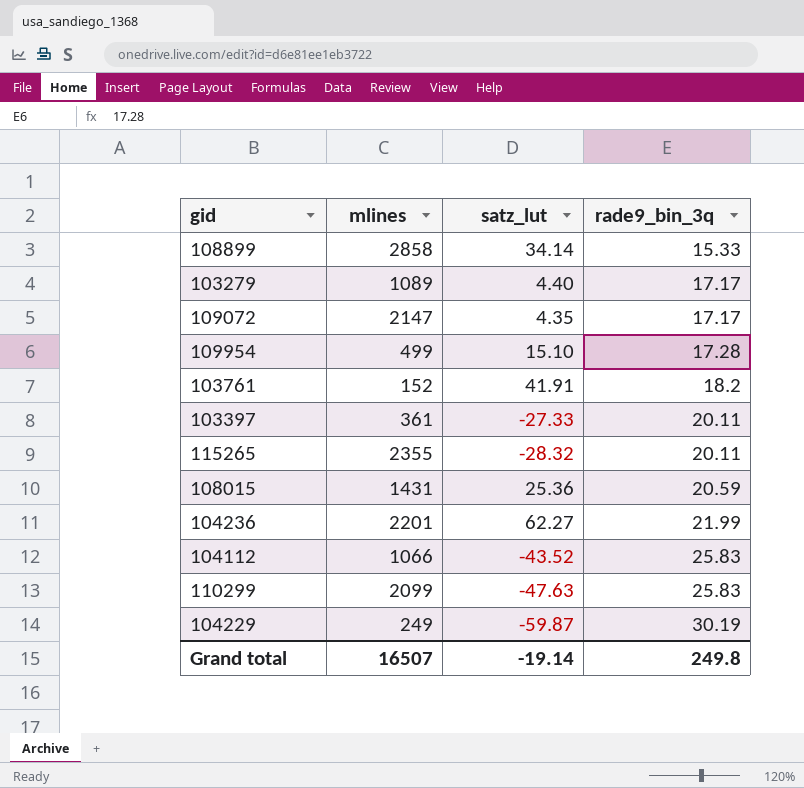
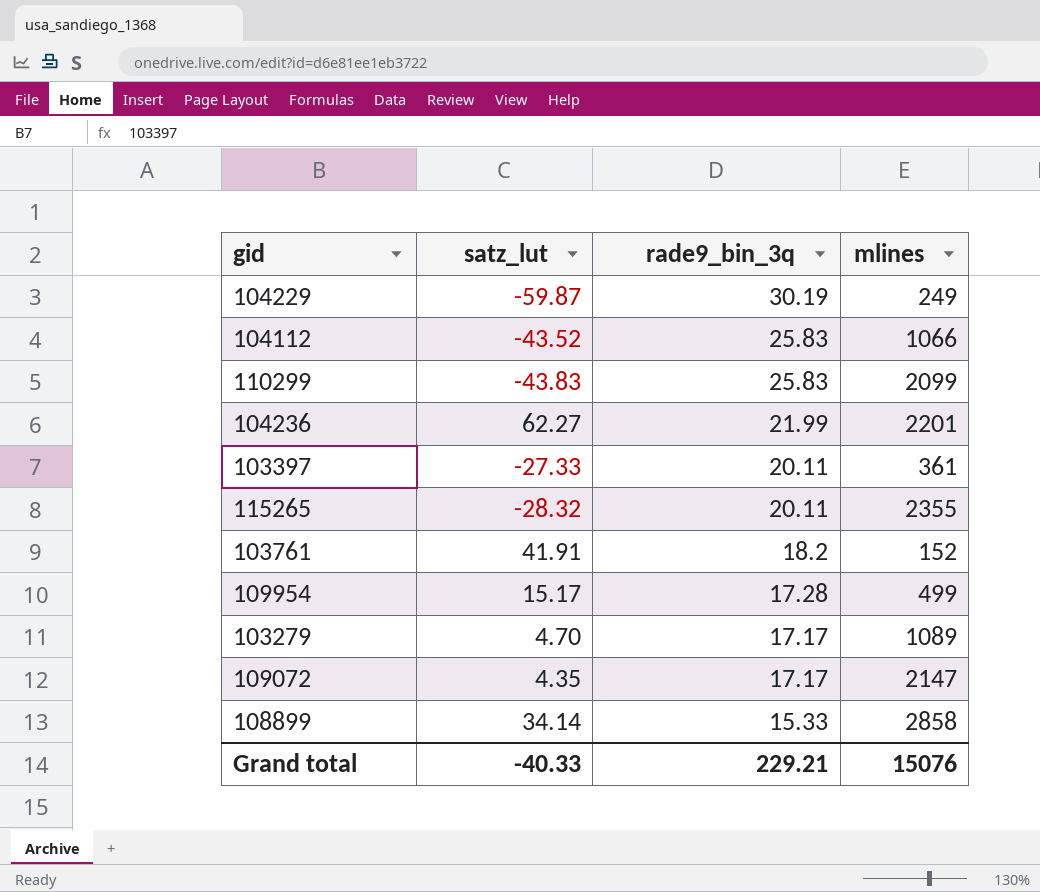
row order: rade9_bin_3q ascending -> rade9_bin_3q descending
column mlines | position: 2 -> 4
row 108015: 1431 | 25.36 | 20.59 -> none
110299 | satz_lut: -47.63 -> -43.83
109954 | satz_lut: 15.10 -> 15.17
103279 | satz_lut: 4.40 -> 4.70
Grand total | satz_lut: -19.14 -> -40.33
Grand total | rade9_bin_3q: 249.8 -> 229.21
Grand total | mlines: 16507 -> 15076

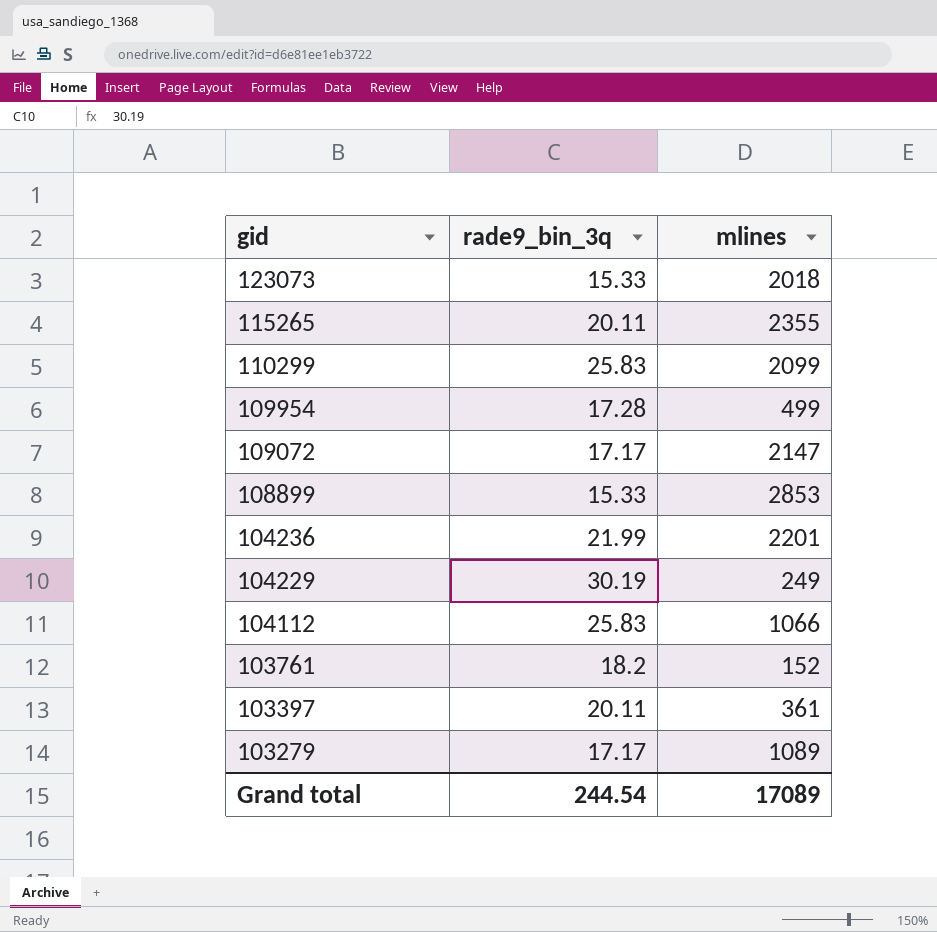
row order: rade9_bin_3q descending -> gid descending
column satz_lut | position: 2 -> none
row 123073: none -> 15.33 | 2018
108899 | mlines: 2858 -> 2853
Grand total | rade9_bin_3q: 229.21 -> 244.54
Grand total | mlines: 15076 -> 17089

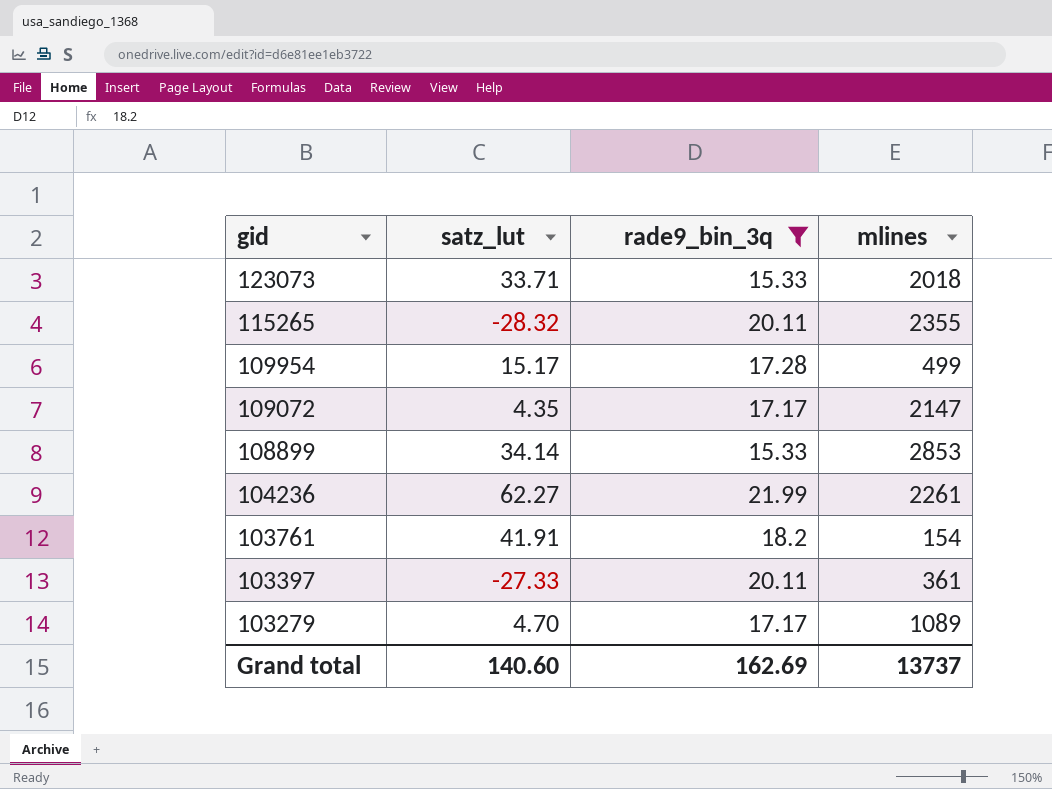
filter: none -> rade9_bin_3q <= 21.99
column satz_lut | position: none -> 2
104236 | mlines: 2201 -> 2261
103761 | mlines: 152 -> 154
Grand total | rade9_bin_3q: 244.54 -> 162.69
Grand total | mlines: 17089 -> 13737

